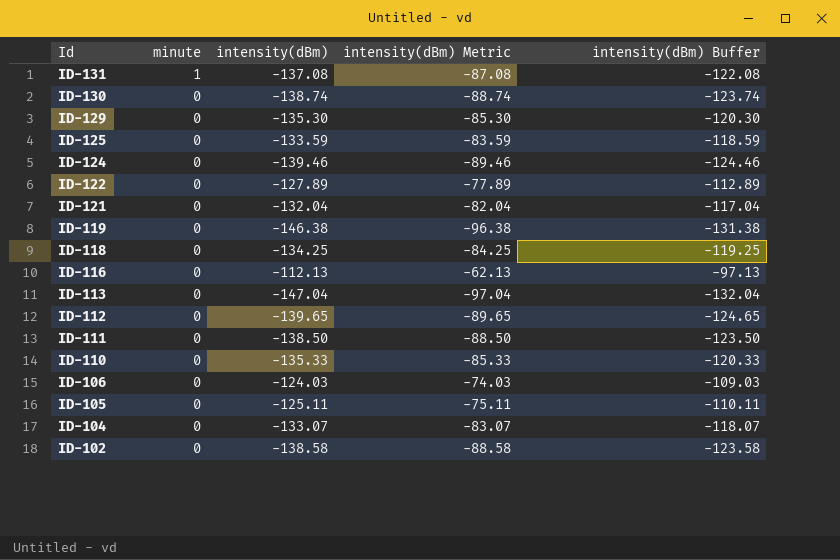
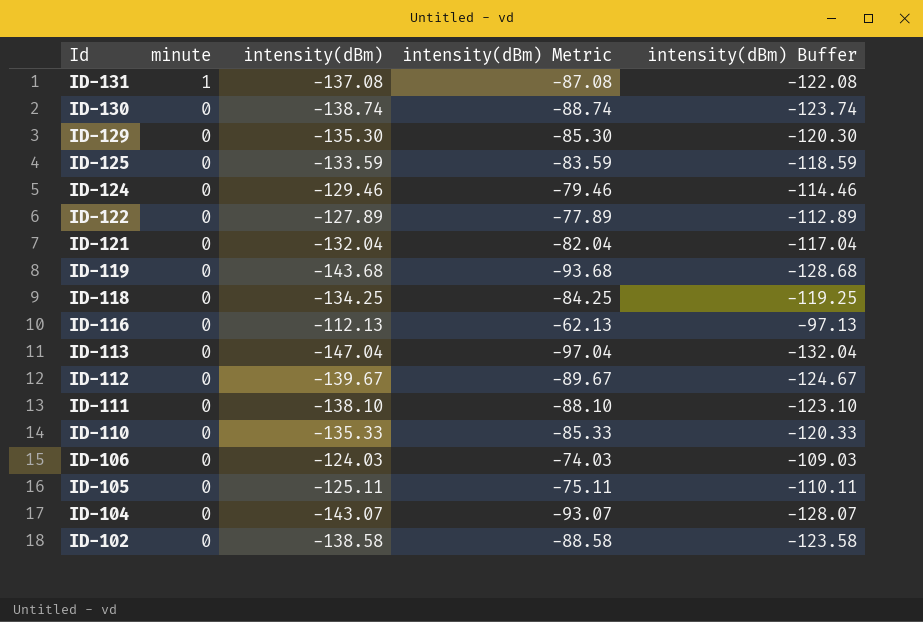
ID-124 | intensity(dBm): -139.46 -> -129.46
ID-124 | intensity(dBm) Metric: -89.46 -> -79.46
ID-124 | intensity(dBm) Buffer: -124.46 -> -114.46
ID-119 | intensity(dBm): -146.38 -> -143.68
ID-119 | intensity(dBm) Metric: -96.38 -> -93.68
ID-119 | intensity(dBm) Buffer: -131.38 -> -128.68
ID-112 | intensity(dBm): -139.65 -> -139.67
ID-112 | intensity(dBm) Metric: -89.65 -> -89.67
ID-112 | intensity(dBm) Buffer: -124.65 -> -124.67
ID-111 | intensity(dBm): -138.50 -> -138.10
ID-111 | intensity(dBm) Metric: -88.50 -> -88.10
ID-111 | intensity(dBm) Buffer: -123.50 -> -123.10
ID-104 | intensity(dBm): -133.07 -> -143.07
ID-104 | intensity(dBm) Metric: -83.07 -> -93.07
ID-104 | intensity(dBm) Buffer: -118.07 -> -128.07

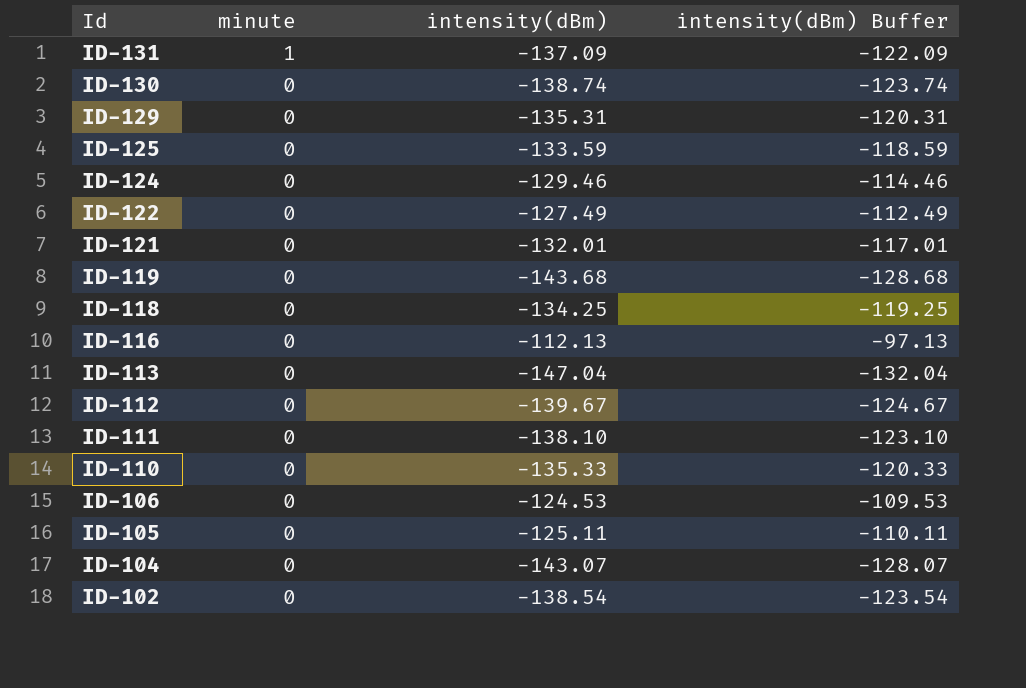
column intensity(dBm) Metric | formula: [intensity(dBm)] + 50 -> none
ID-131 | intensity(dBm): -137.08 -> -137.09
ID-131 | intensity(dBm) Buffer: -122.08 -> -122.09
ID-129 | intensity(dBm): -135.30 -> -135.31
ID-129 | intensity(dBm) Buffer: -120.30 -> -120.31
ID-122 | intensity(dBm): -127.89 -> -127.49
ID-122 | intensity(dBm) Buffer: -112.89 -> -112.49
ID-121 | intensity(dBm): -132.04 -> -132.01
ID-121 | intensity(dBm) Buffer: -117.04 -> -117.01
ID-106 | intensity(dBm): -124.03 -> -124.53
ID-106 | intensity(dBm) Buffer: -109.03 -> -109.53
ID-102 | intensity(dBm): -138.58 -> -138.54
ID-102 | intensity(dBm) Buffer: -123.58 -> -123.54

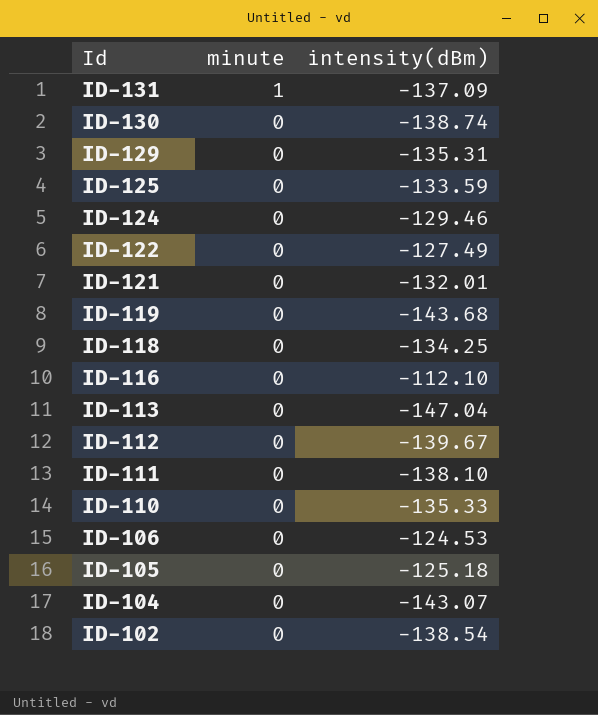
column intensity(dBm) Buffer | formula: [intensity(dBm)] + 15 -> none
ID-116 | intensity(dBm): -112.13 -> -112.10
ID-105 | intensity(dBm): -125.11 -> -125.18

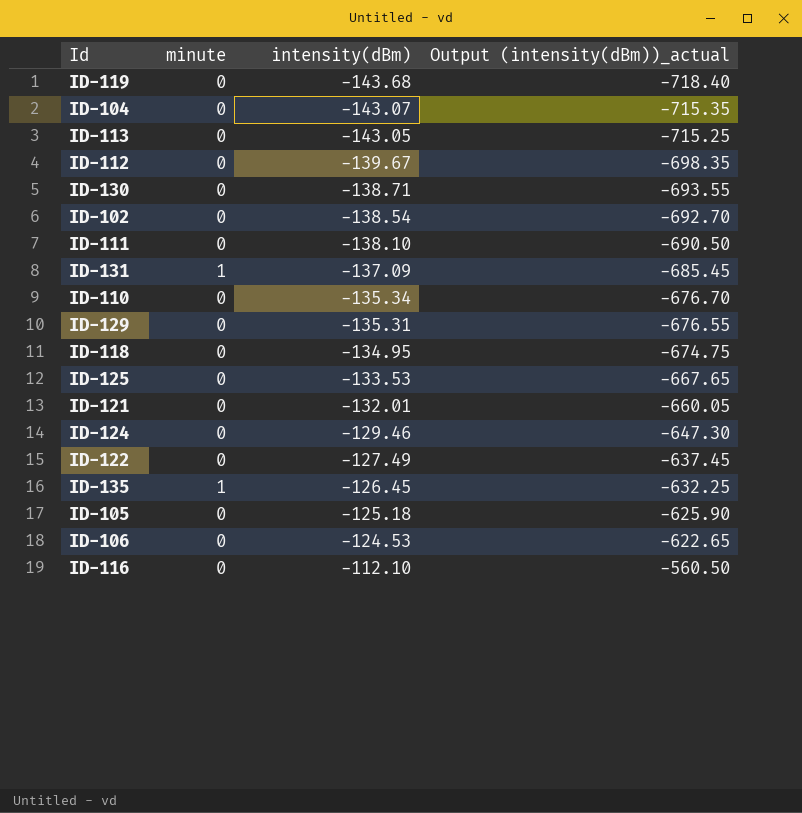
row order: Id descending -> intensity(dBm) ascending
column Output (intensity(dBm))_actual | formula: none -> [intensity(dBm)] * 5
ID-113 | intensity(dBm): -147.04 -> -143.05
ID-130 | intensity(dBm): -138.74 -> -138.71
ID-110 | intensity(dBm): -135.33 -> -135.34
ID-118 | intensity(dBm): -134.25 -> -134.95
ID-125 | intensity(dBm): -133.59 -> -133.53
row ID-135: none -> 1 | -126.45 | -632.25

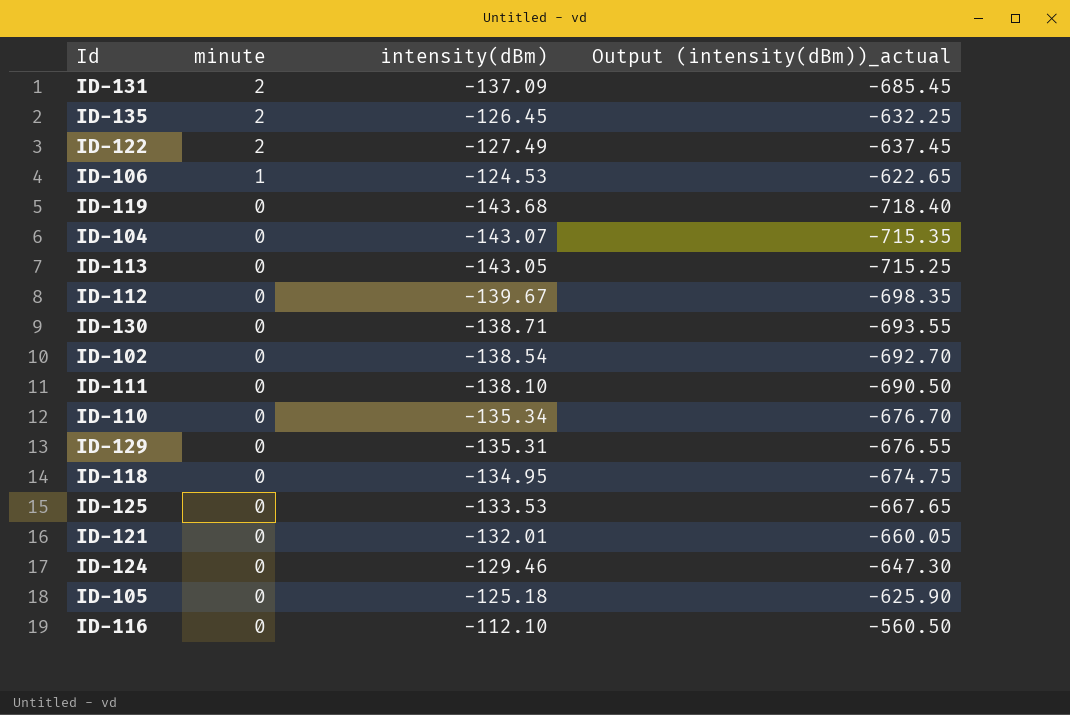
row order: intensity(dBm) ascending -> minute descending
ID-131 | minute: 1 -> 2
ID-135 | minute: 1 -> 2
ID-122 | minute: 0 -> 2
ID-106 | minute: 0 -> 1

